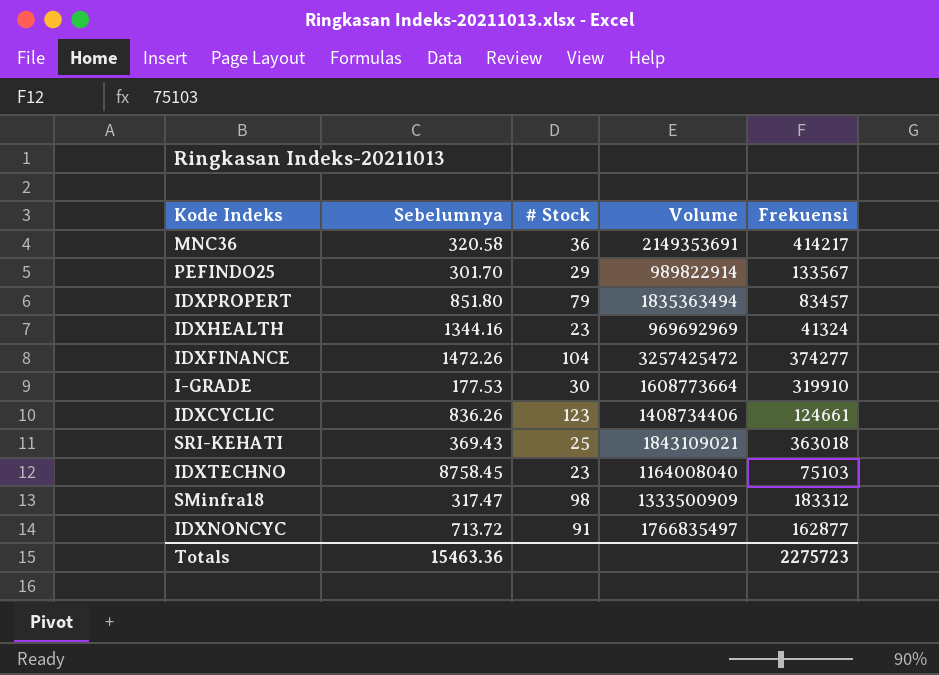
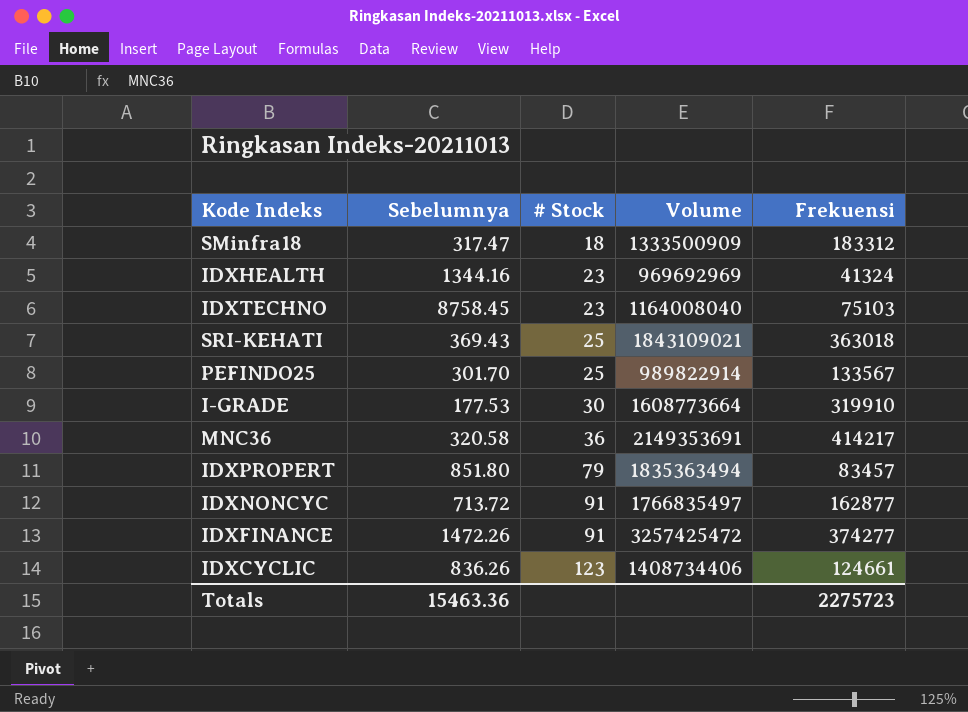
row order: none -> # Stock ascending
SMinfra18 | # Stock: 98 -> 18
PEFINDO25 | # Stock: 29 -> 25
IDXFINANCE | # Stock: 104 -> 91

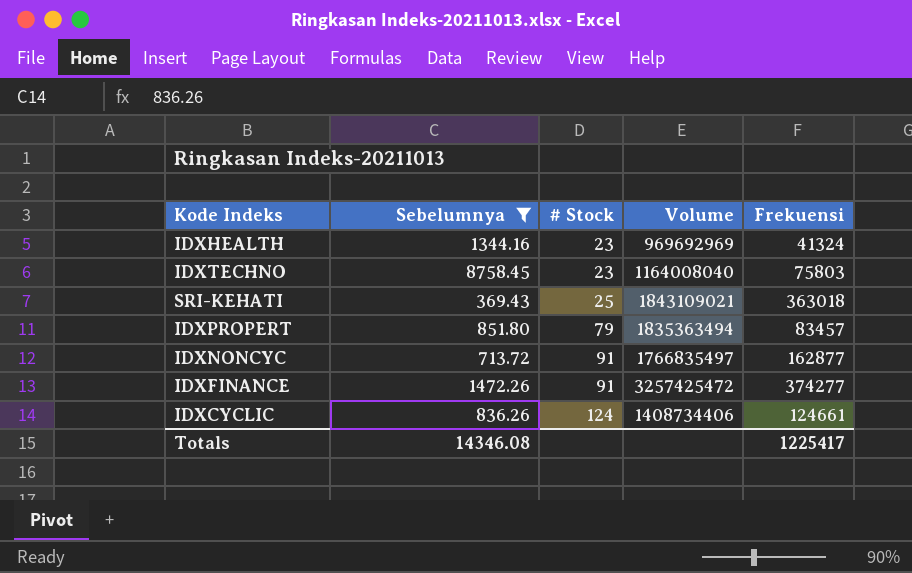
filter: none -> Sebelumnya >= 369.43
IDXTECHNO | Frekuensi: 75103 -> 75803
IDXCYCLIC | # Stock: 123 -> 124
Totals | Sebelumnya: 15463.36 -> 14346.08
Totals | Frekuensi: 2275723 -> 1225417

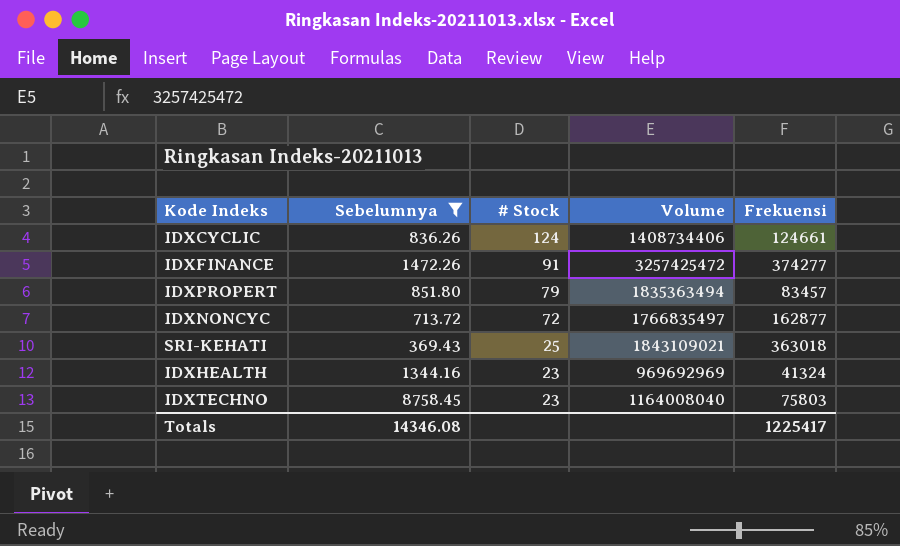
row order: # Stock ascending -> # Stock descending
IDXNONCYC | # Stock: 91 -> 72

